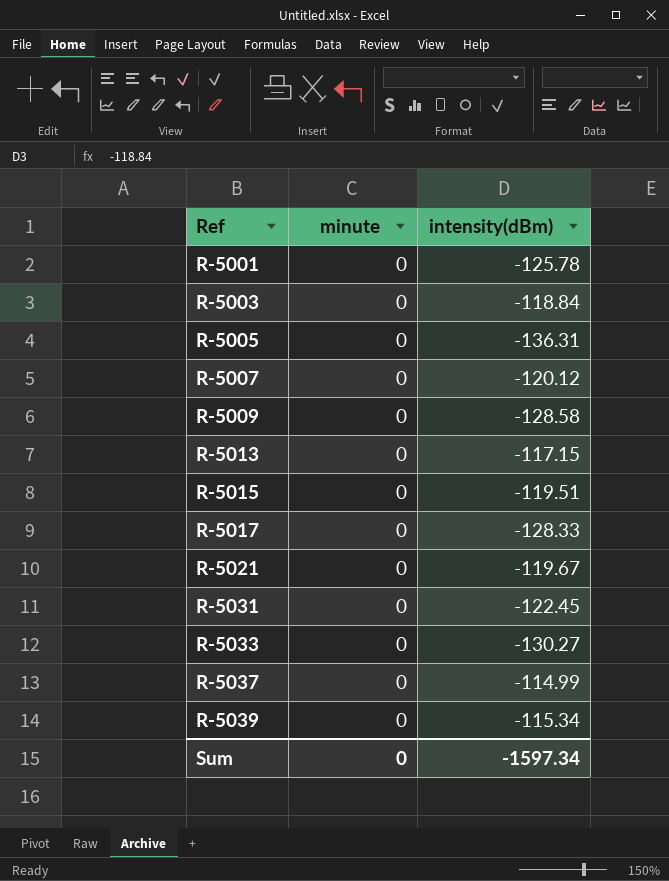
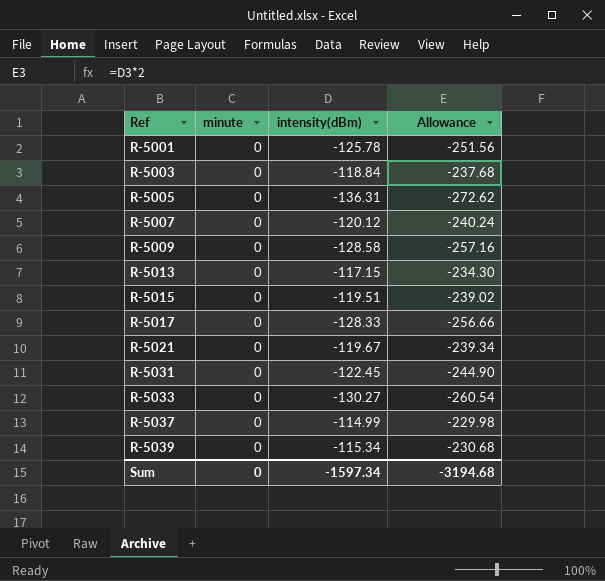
column Allowance | formula: none -> [intensity(dBm)] * 2

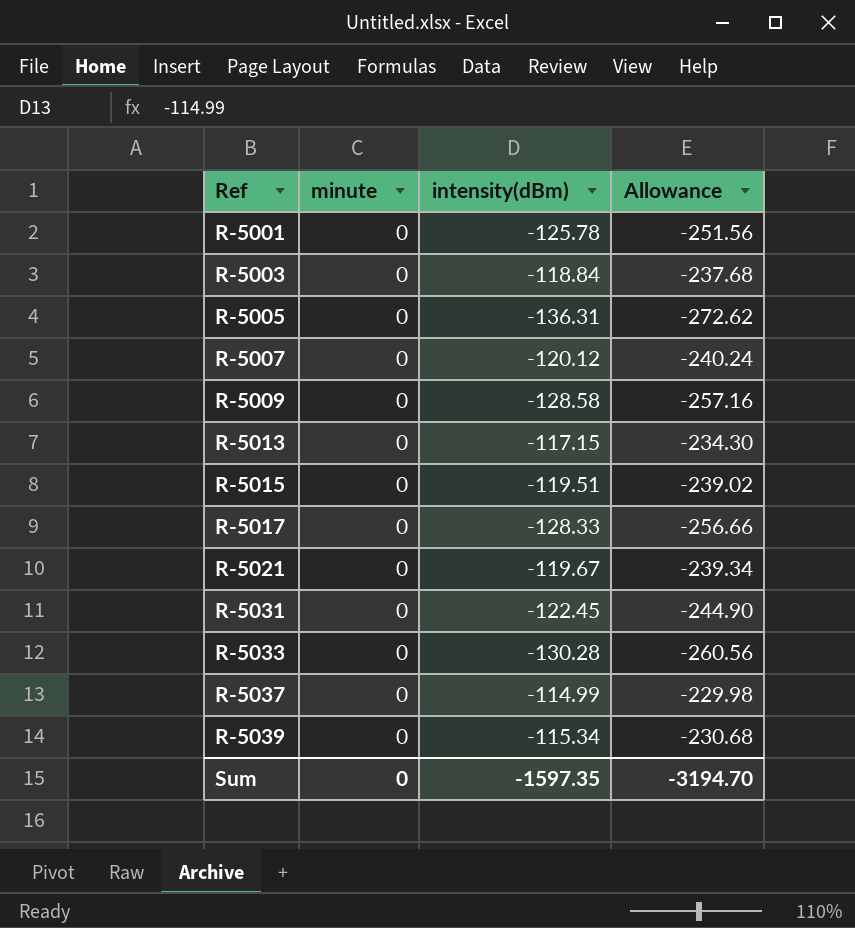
R-5033 | intensity(dBm): -130.27 -> -130.28
R-5033 | Allowance: -260.54 -> -260.56
Sum | intensity(dBm): -1597.34 -> -1597.35
Sum | Allowance: -3194.68 -> -3194.70

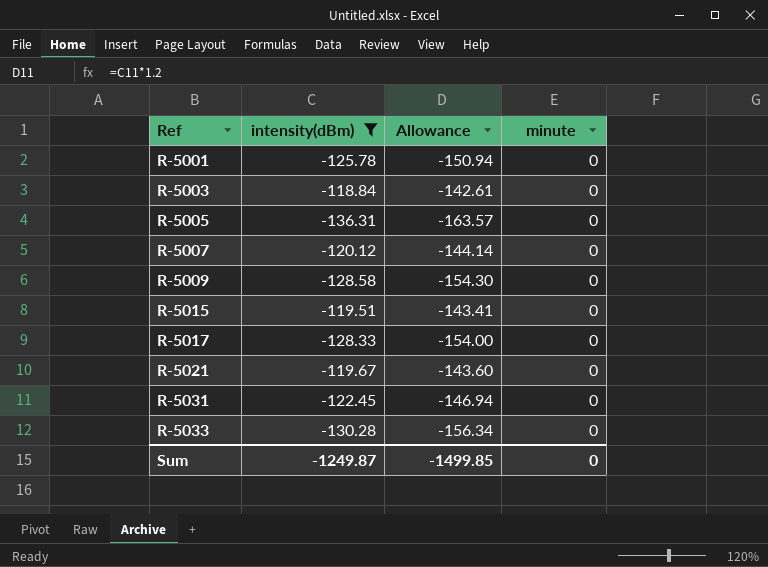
filter: none -> intensity(dBm) <= -118.84
column Allowance | formula: [intensity(dBm)] * 2 -> [intensity(dBm)] * 1.2
column minute | position: 2 -> 4
Sum | intensity(dBm): -1597.35 -> -1249.87
Sum | Allowance: -3194.70 -> -1499.85

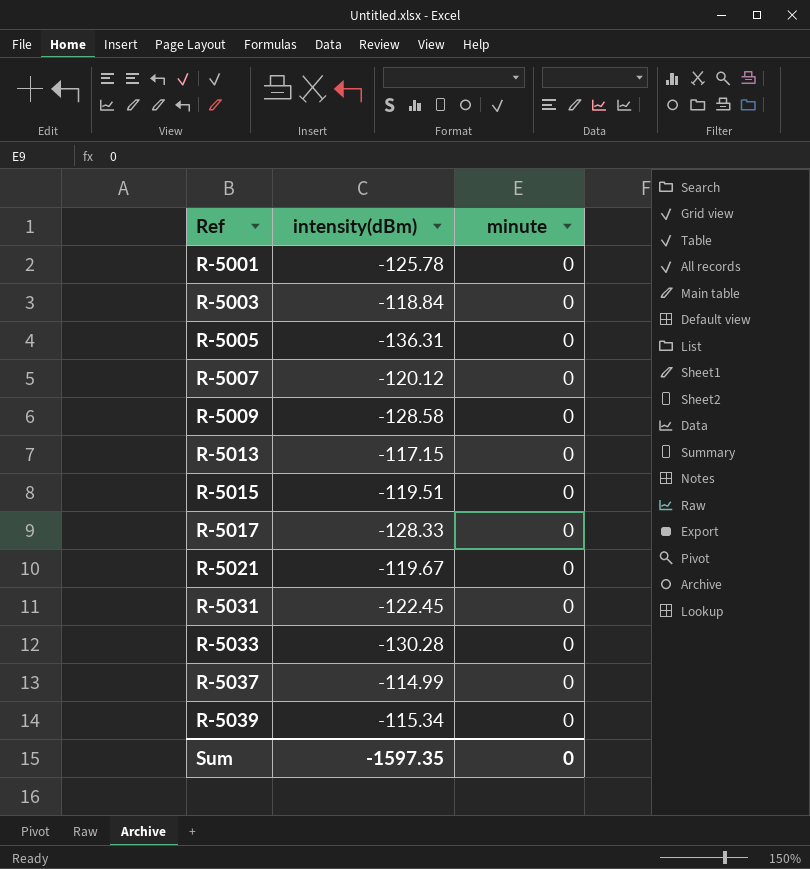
filter: intensity(dBm) <= -118.84 -> none
column Allowance | formula: [intensity(dBm)] * 1.2 -> none
Sum | intensity(dBm): -1249.87 -> -1597.35

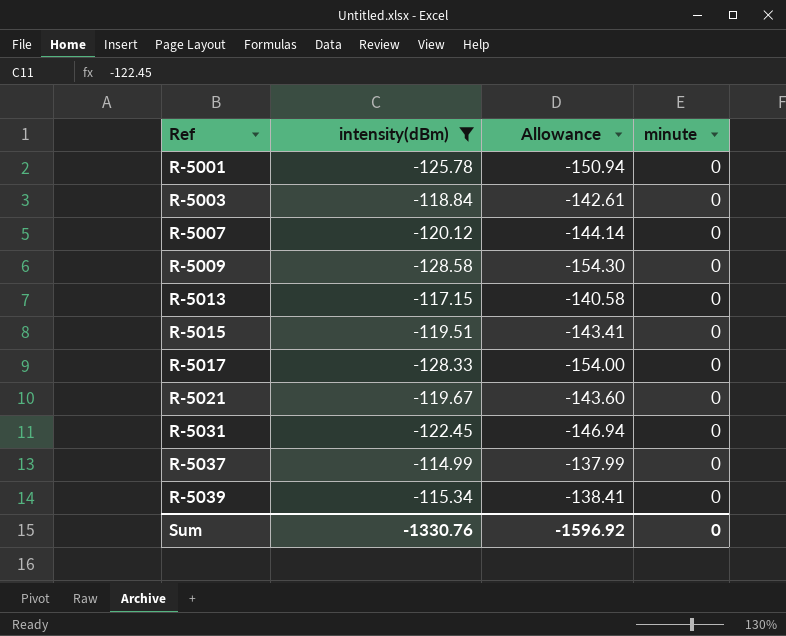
filter: none -> intensity(dBm) >= -128.58
column Allowance | formula: none -> [intensity(dBm)] * 1.2
Sum | intensity(dBm): -1597.35 -> -1330.76

